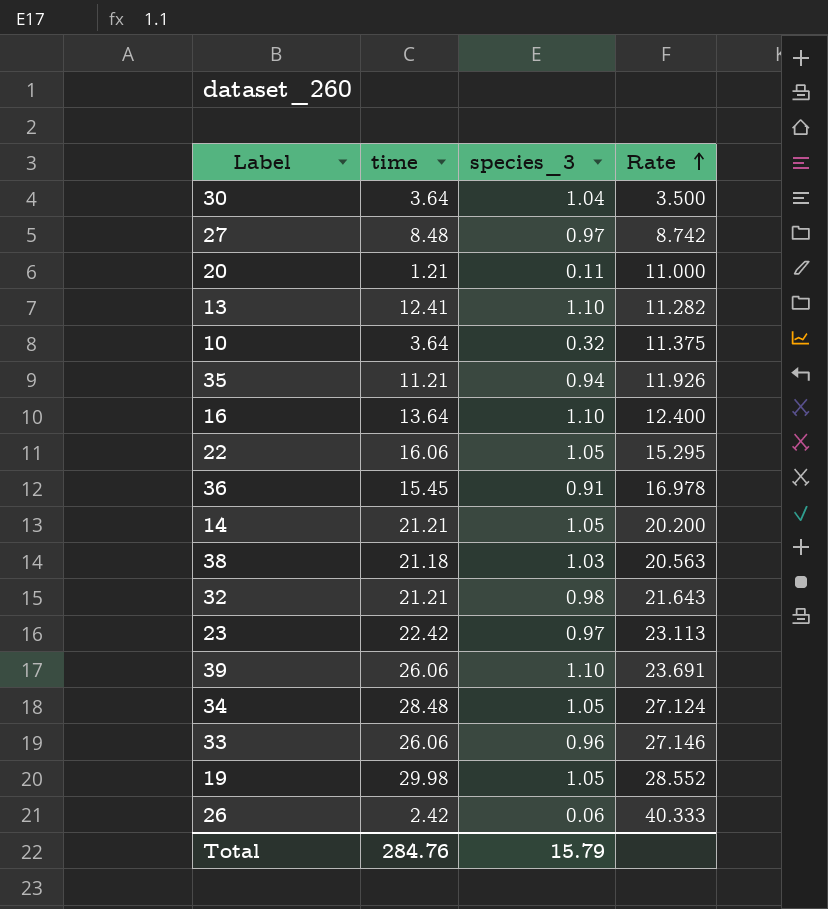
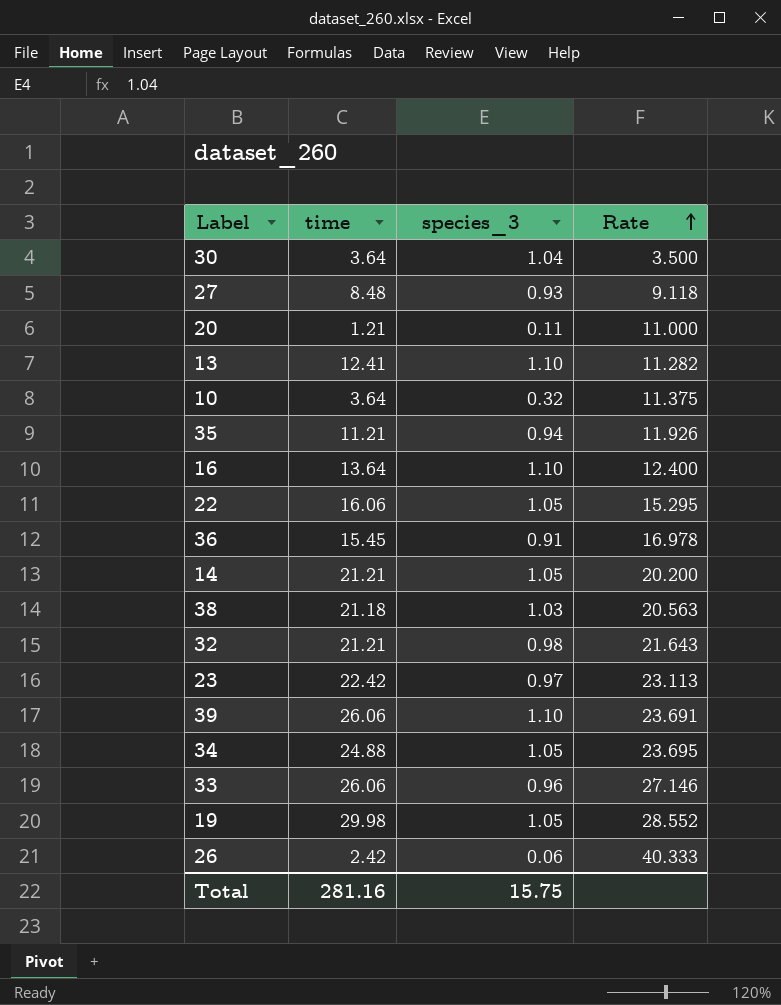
27 | species_3: 0.97 -> 0.93
27 | Rate: 8.742 -> 9.118
34 | time: 28.48 -> 24.88
34 | Rate: 27.124 -> 23.695
Total | time: 284.76 -> 281.16
Total | species_3: 15.79 -> 15.75

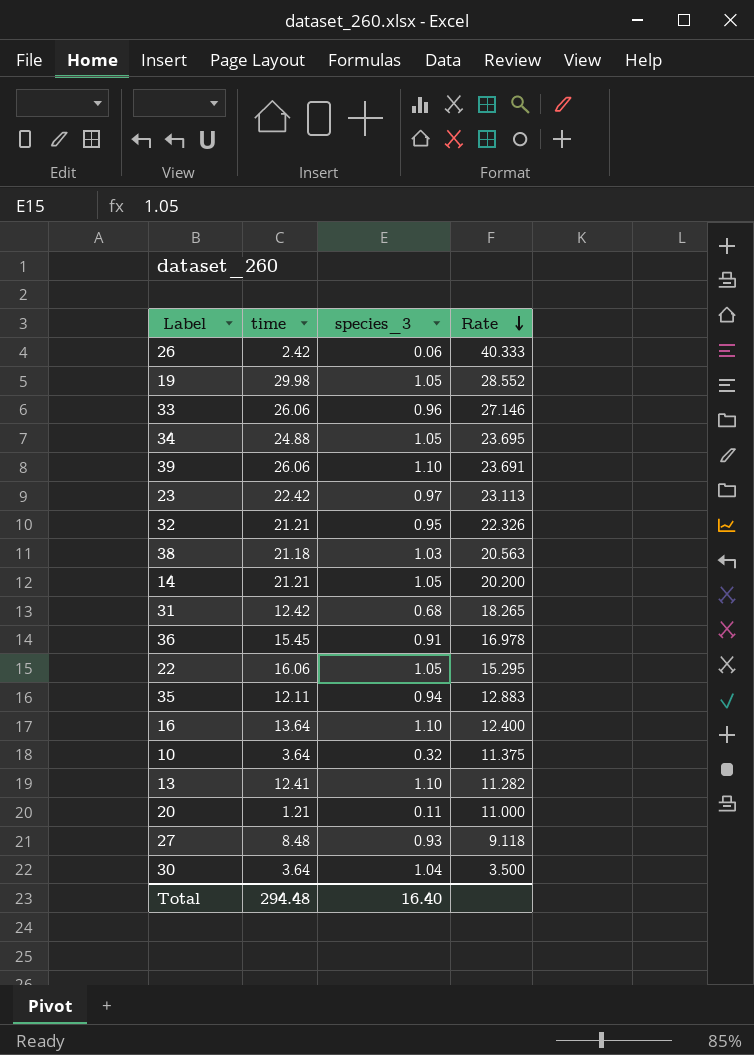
row order: Rate ascending -> Rate descending
32 | species_3: 0.98 -> 0.95
32 | Rate: 21.643 -> 22.326
row 31: none -> 12.42 | 0.68 | 18.265
35 | time: 11.21 -> 12.11
35 | Rate: 11.926 -> 12.883
Total | time: 281.16 -> 294.48
Total | species_3: 15.75 -> 16.40

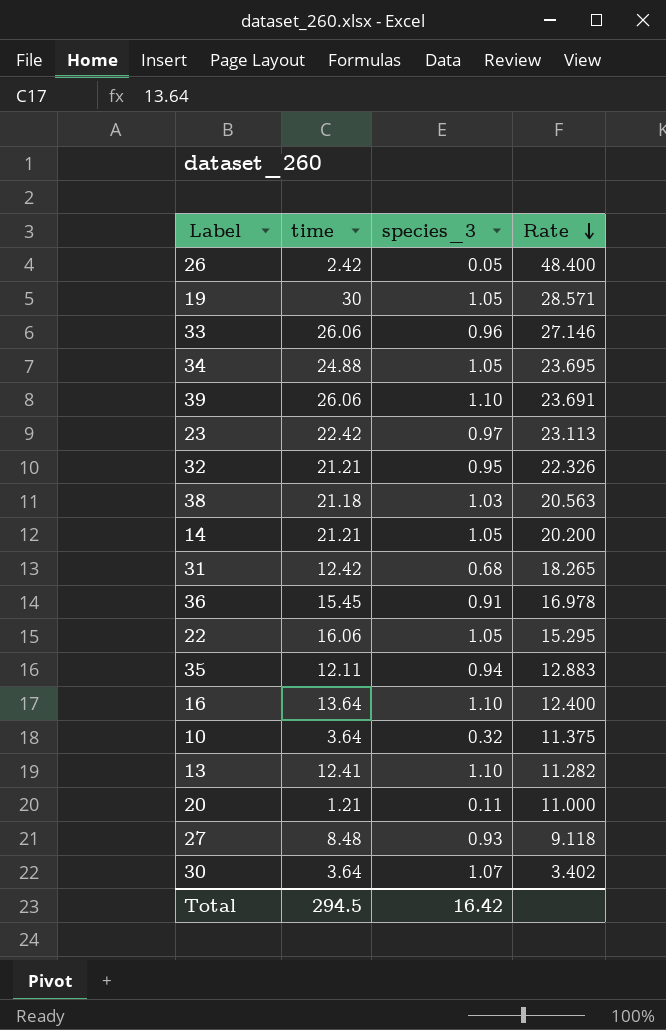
26 | species_3: 0.06 -> 0.05
26 | Rate: 40.333 -> 48.400
19 | time: 29.98 -> 30
19 | Rate: 28.552 -> 28.571
30 | species_3: 1.04 -> 1.07
30 | Rate: 3.500 -> 3.402
Total | time: 294.48 -> 294.5
Total | species_3: 16.40 -> 16.42

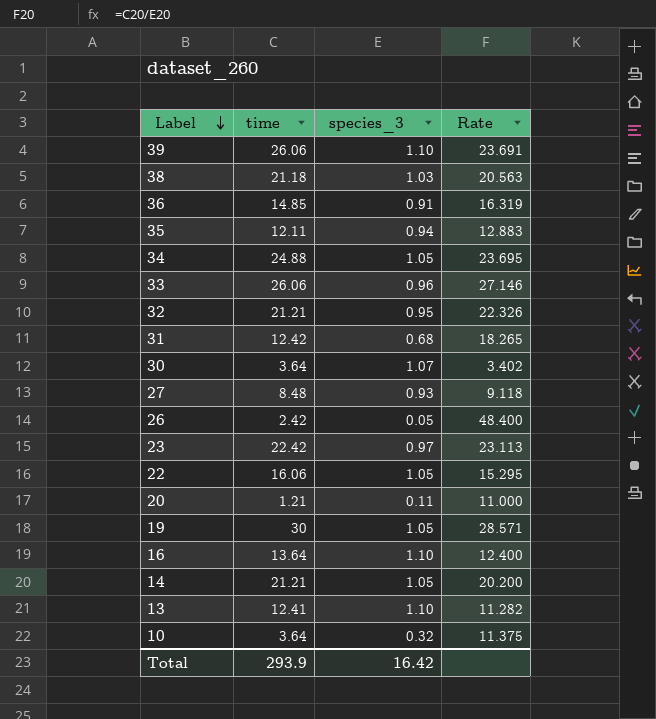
row order: Rate descending -> Label descending
36 | time: 15.45 -> 14.85
36 | Rate: 16.978 -> 16.319
Total | time: 294.5 -> 293.9

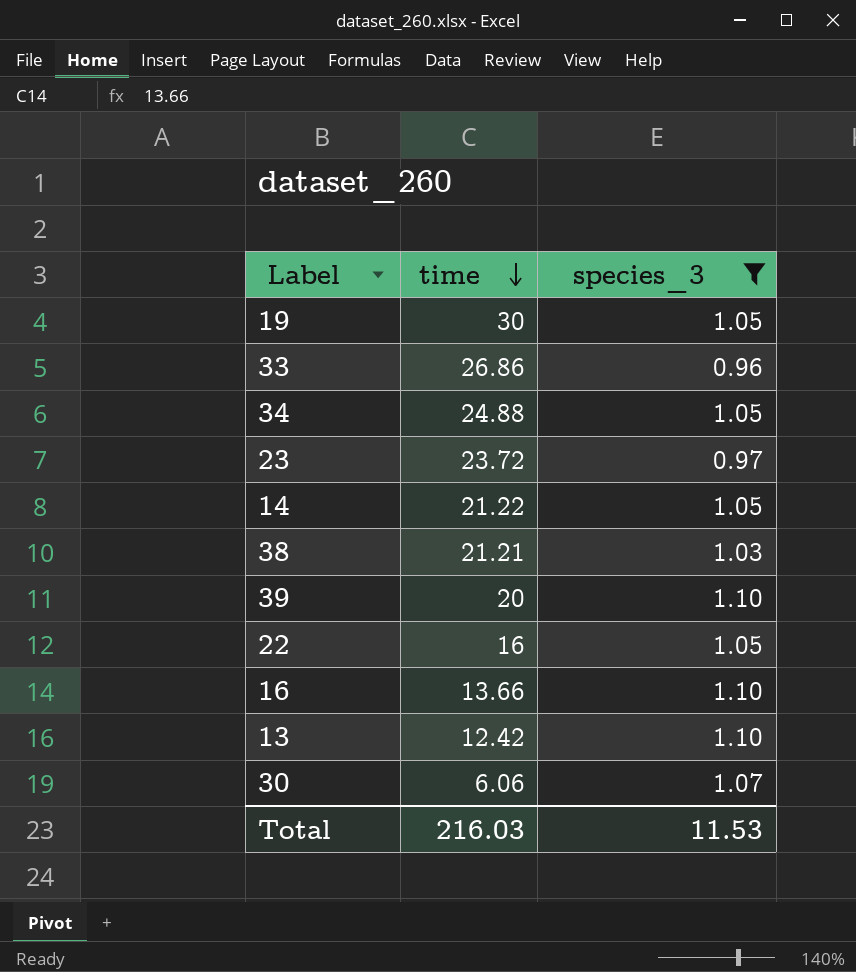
filter: none -> species_3 >= 0.96
row order: Label descending -> time descending
column Rate | formula: [time] / [species_3] -> none
33 | time: 26.06 -> 26.86
23 | time: 22.42 -> 23.72
14 | time: 21.21 -> 21.22
38 | time: 21.18 -> 21.21
39 | time: 26.06 -> 20
22 | time: 16.06 -> 16
16 | time: 13.64 -> 13.66
13 | time: 12.41 -> 12.42
30 | time: 3.64 -> 6.06
Total | time: 293.9 -> 216.03
Total | species_3: 16.42 -> 11.53

